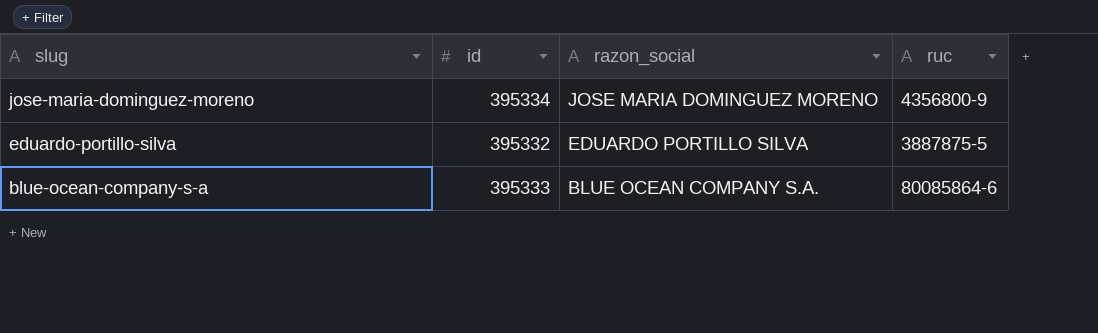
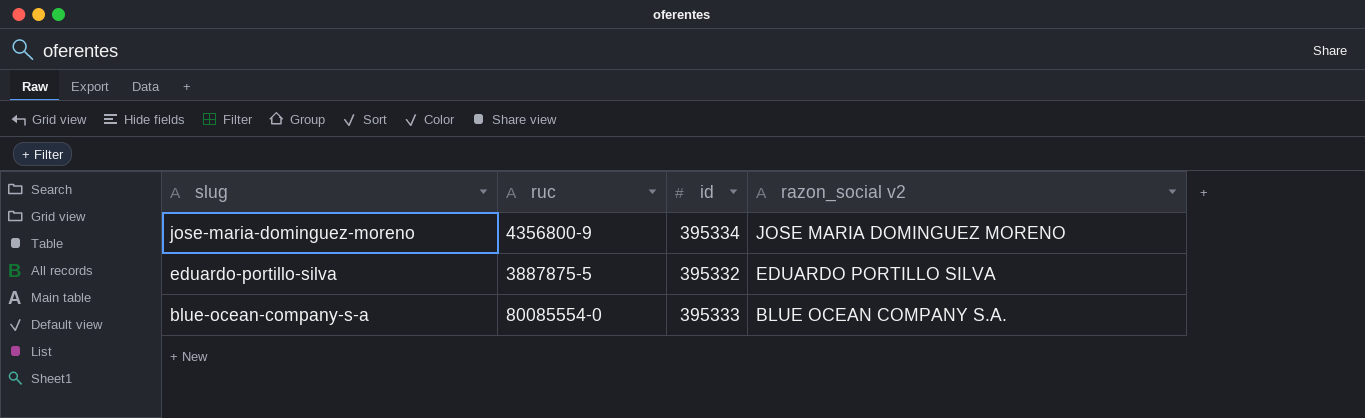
column ruc | position: 4 -> 2
column name: razon_social -> razon_social v2
blue-ocean-company-s-a | ruc: 80085864-6 -> 80085554-0

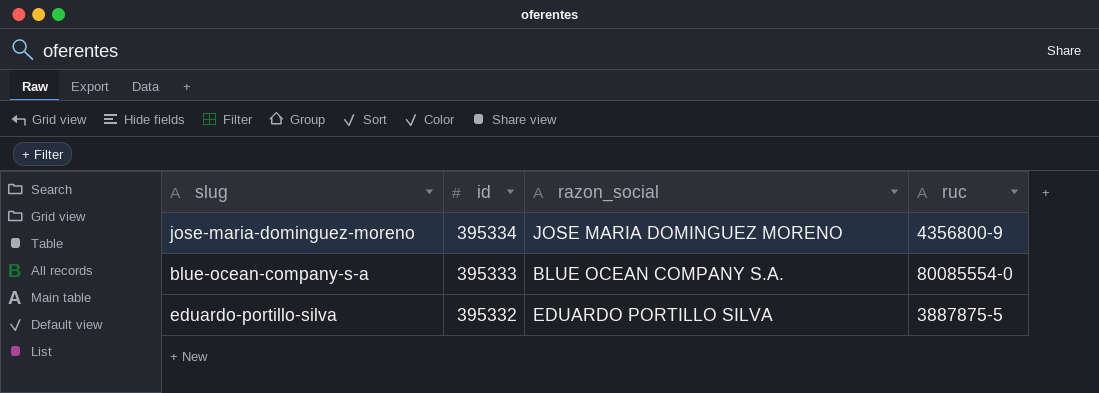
row order: slug descending -> id descending
column name: razon_social v2 -> razon_social
column ruc | position: 2 -> 4

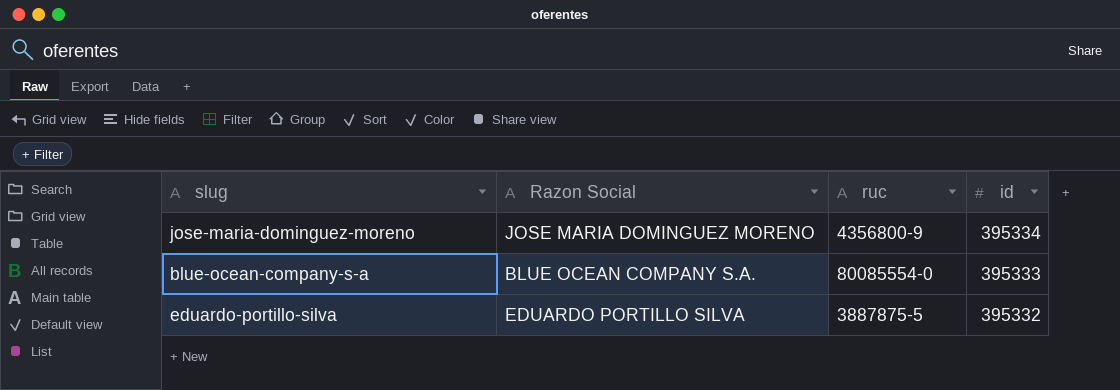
column name: razon_social -> Razon Social
column id | position: 2 -> 4

